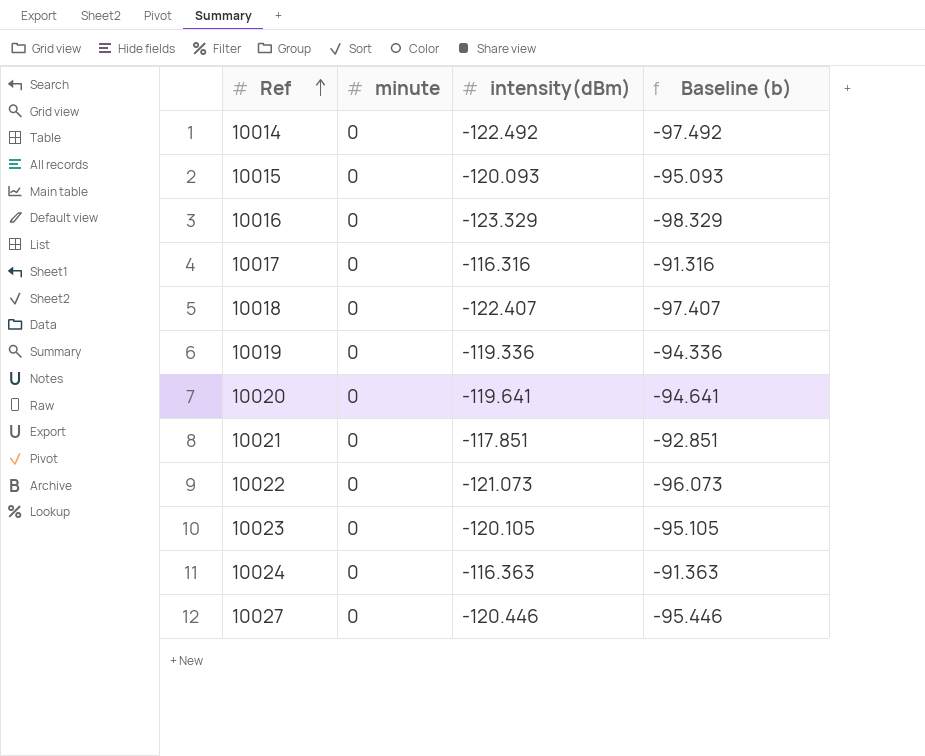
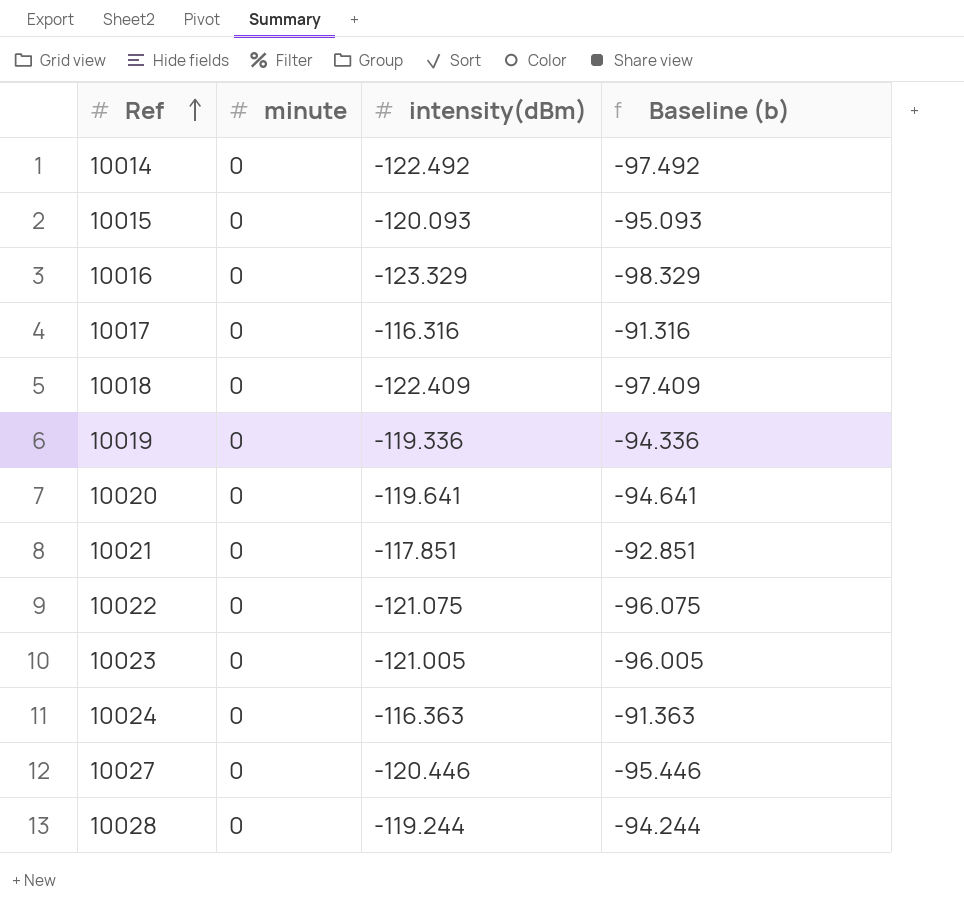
10018 | intensity(dBm): -122.407 -> -122.409
10018 | Baseline (b): -97.407 -> -97.409
10022 | intensity(dBm): -121.073 -> -121.075
10022 | Baseline (b): -96.073 -> -96.075
10023 | intensity(dBm): -120.105 -> -121.005
10023 | Baseline (b): -95.105 -> -96.005
row 10028: none -> 0 | -119.244 | -94.244

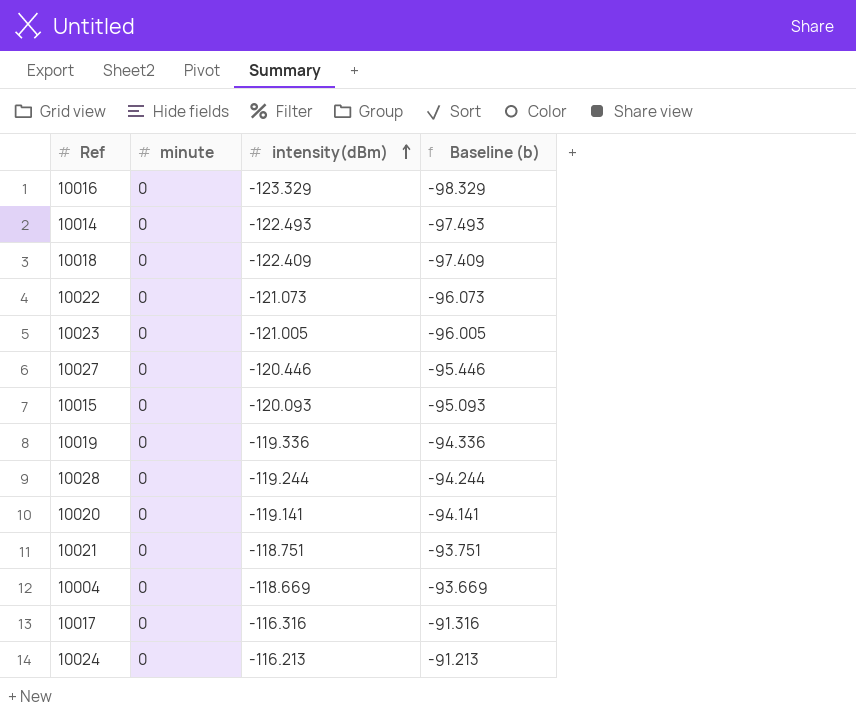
row order: Ref ascending -> intensity(dBm) ascending
10014 | intensity(dBm): -122.492 -> -122.493
10014 | Baseline (b): -97.492 -> -97.493
10022 | intensity(dBm): -121.075 -> -121.073
10022 | Baseline (b): -96.075 -> -96.073
10020 | intensity(dBm): -119.641 -> -119.141
10020 | Baseline (b): -94.641 -> -94.141
10021 | intensity(dBm): -117.851 -> -118.751
10021 | Baseline (b): -92.851 -> -93.751
row 10004: none -> 0 | -118.669 | -93.669
10024 | intensity(dBm): -116.363 -> -116.213
10024 | Baseline (b): -91.363 -> -91.213

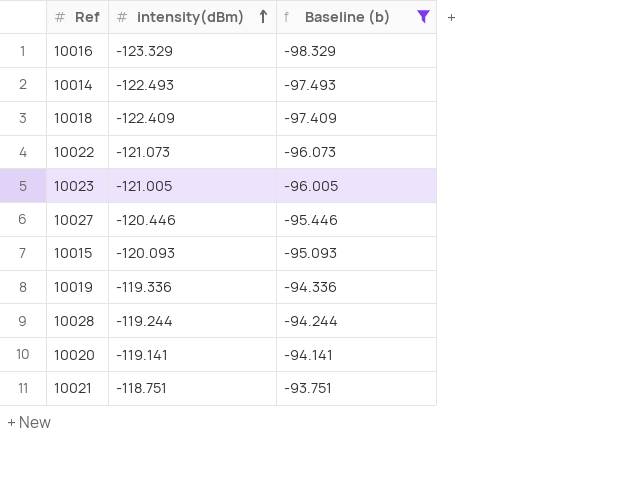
filter: none -> Baseline (b) <= -93.751
column minute | position: 2 -> none

